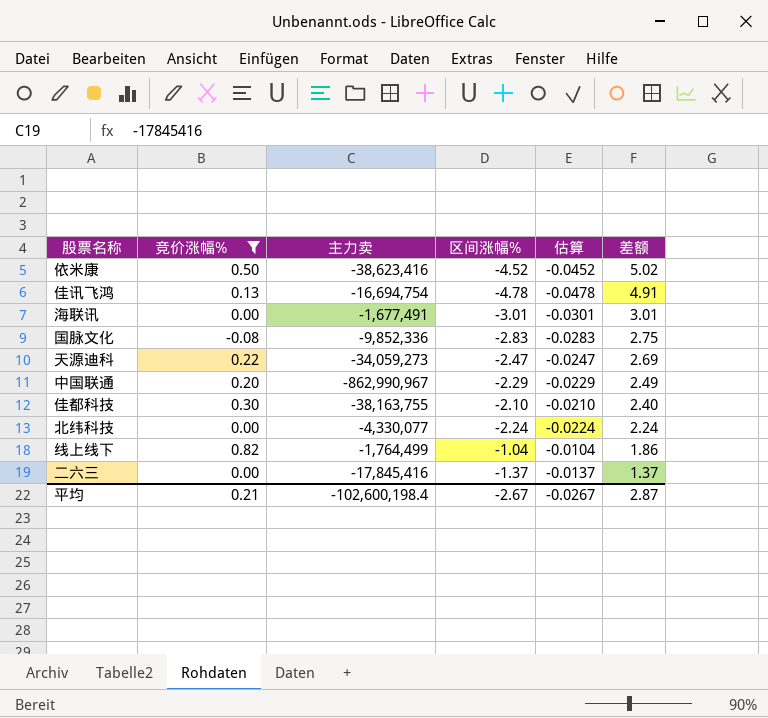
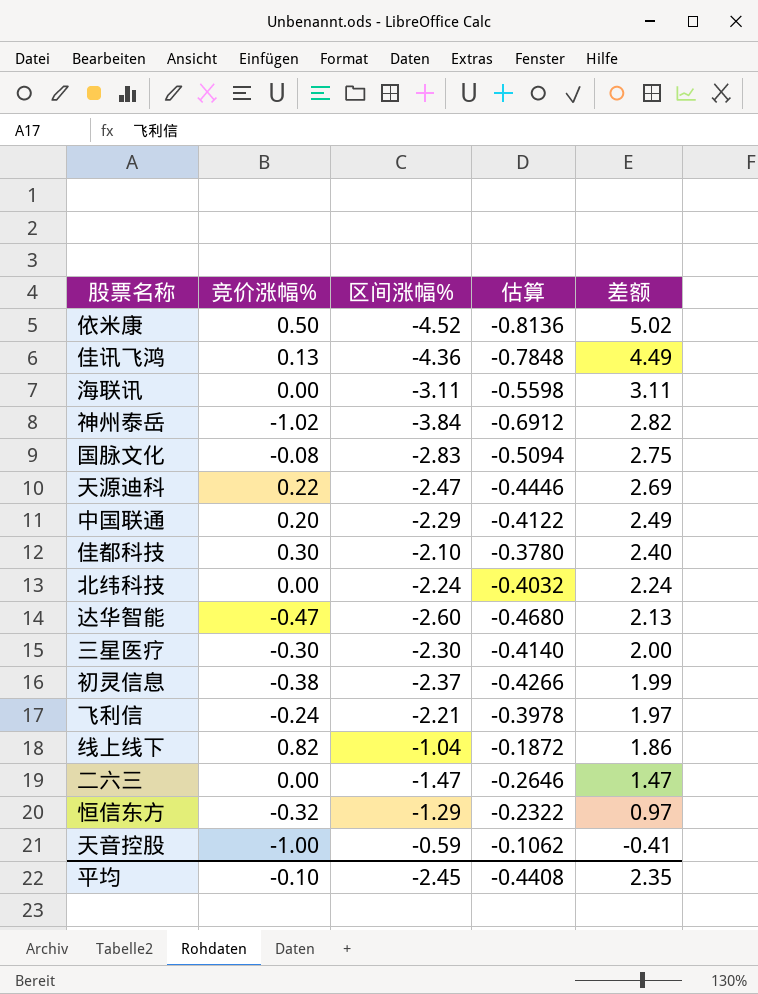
filter: 竞价涨幅% >= -0.08 -> none
column 主力卖 | position: 3 -> none
column 估算 | formula: [区间涨幅%] * 0.01 -> [区间涨幅%] * 0.18
佳讯飞鸿 | 区间涨幅%: -4.78 -> -4.36
佳讯飞鸿 | 差额: 4.91 -> 4.49
海联讯 | 区间涨幅%: -3.01 -> -3.11
海联讯 | 差额: 3.01 -> 3.11
二六三 | 区间涨幅%: -1.37 -> -1.47
二六三 | 差额: 1.37 -> 1.47
平均 | 竞价涨幅%: 0.21 -> -0.10
平均 | 区间涨幅%: -2.67 -> -2.45
平均 | 估算: -0.0267 -> -0.4408
平均 | 差额: 2.87 -> 2.35

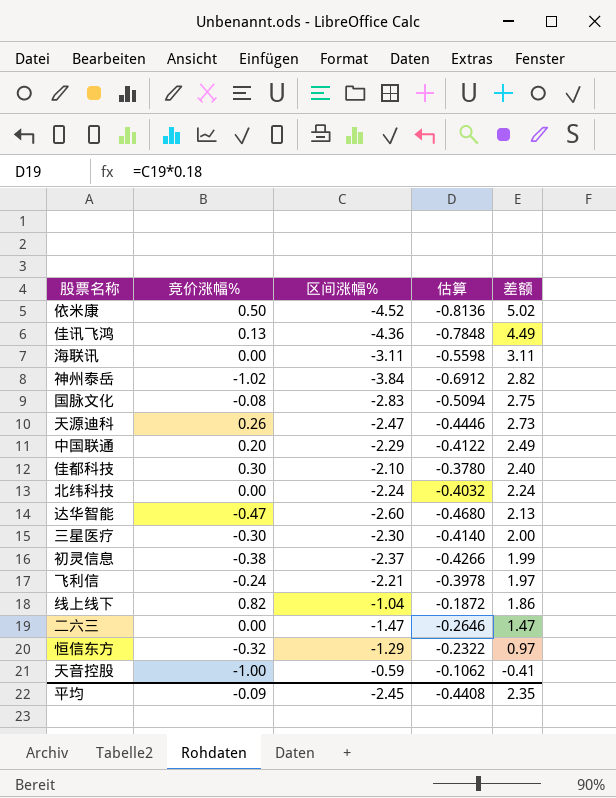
天源迪科 | 竞价涨幅%: 0.22 -> 0.26
天源迪科 | 差额: 2.69 -> 2.73
平均 | 竞价涨幅%: -0.10 -> -0.09

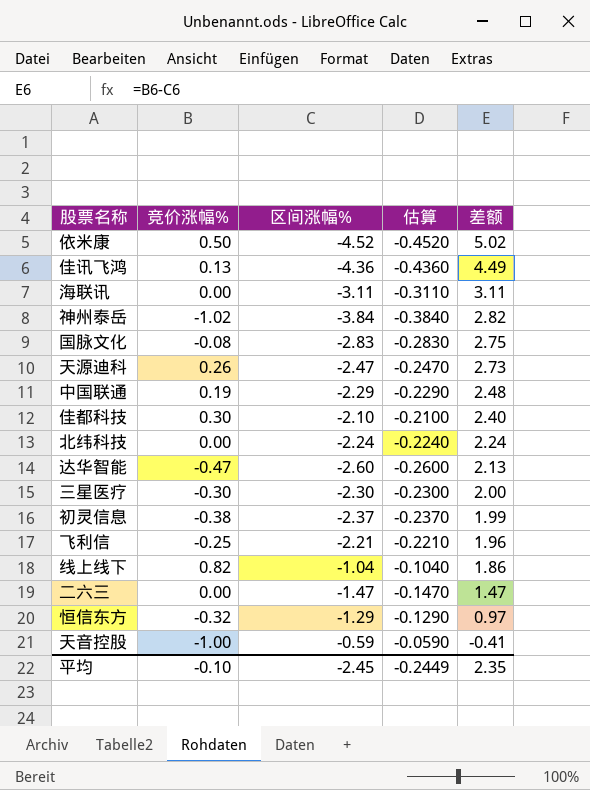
column 估算 | formula: [区间涨幅%] * 0.18 -> [区间涨幅%] * 0.1
中国联通 | 竞价涨幅%: 0.20 -> 0.19
中国联通 | 差额: 2.49 -> 2.48
飞利信 | 竞价涨幅%: -0.24 -> -0.25
飞利信 | 差额: 1.97 -> 1.96
平均 | 竞价涨幅%: -0.09 -> -0.10
平均 | 估算: -0.4408 -> -0.2449

